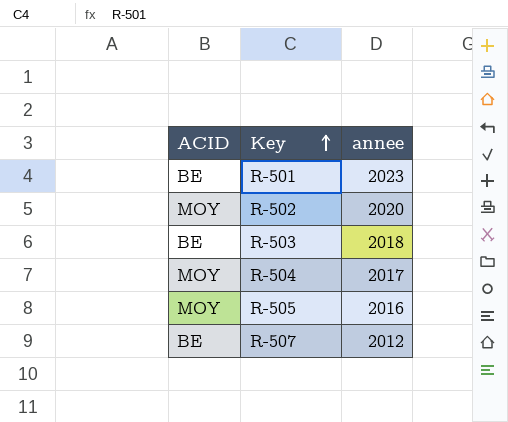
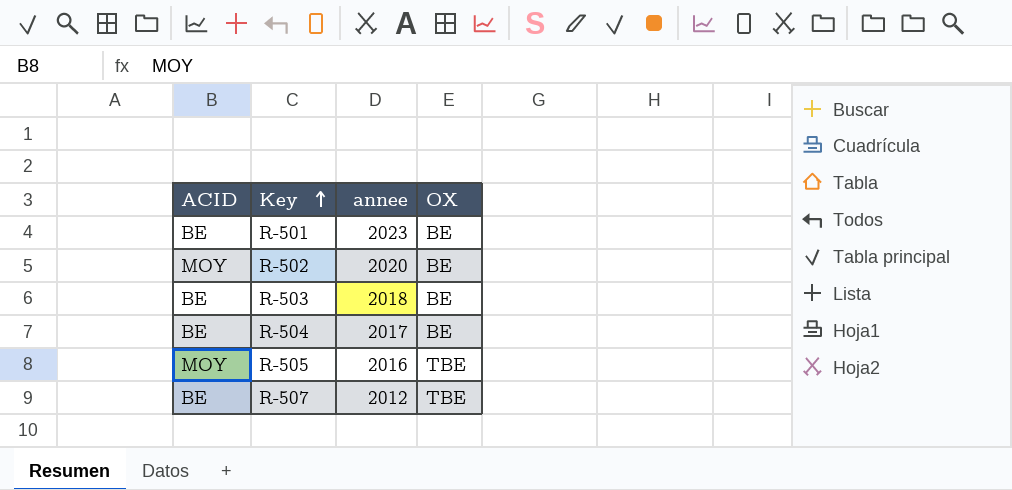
column OX | position: none -> 4
R-504 | ACID: MOY -> BE

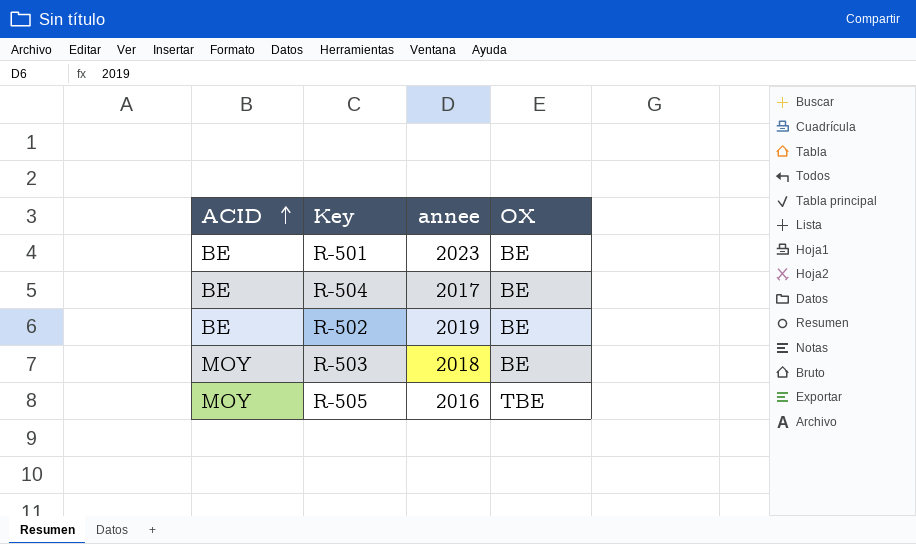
row order: Key ascending -> ACID ascending
row R-507: BE | 2012 | TBE -> none
R-502 | ACID: MOY -> BE
R-502 | annee: 2020 -> 2019
R-503 | ACID: BE -> MOY

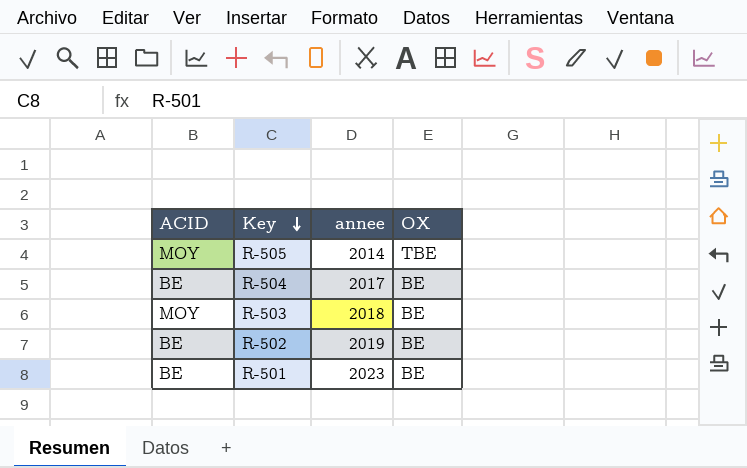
row order: ACID ascending -> Key descending
R-505 | annee: 2016 -> 2014

